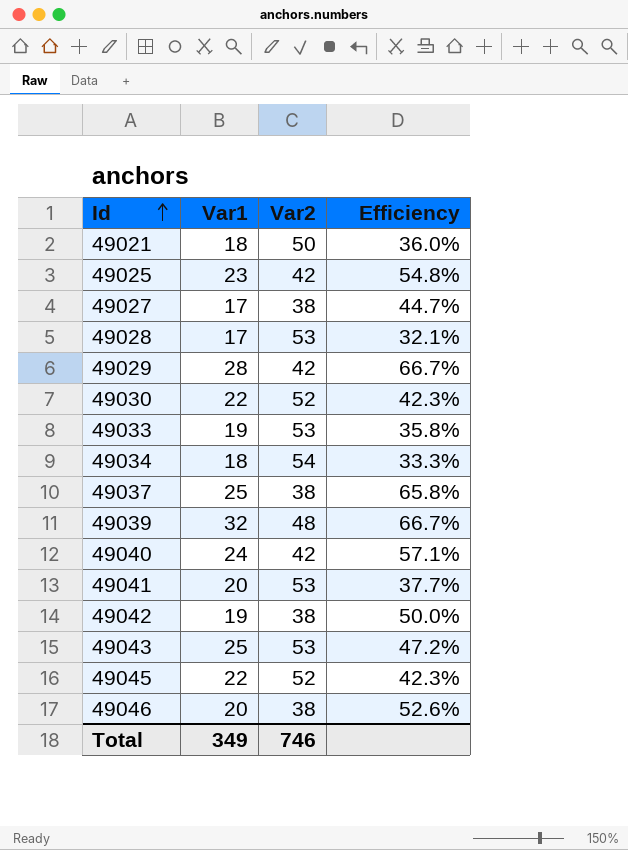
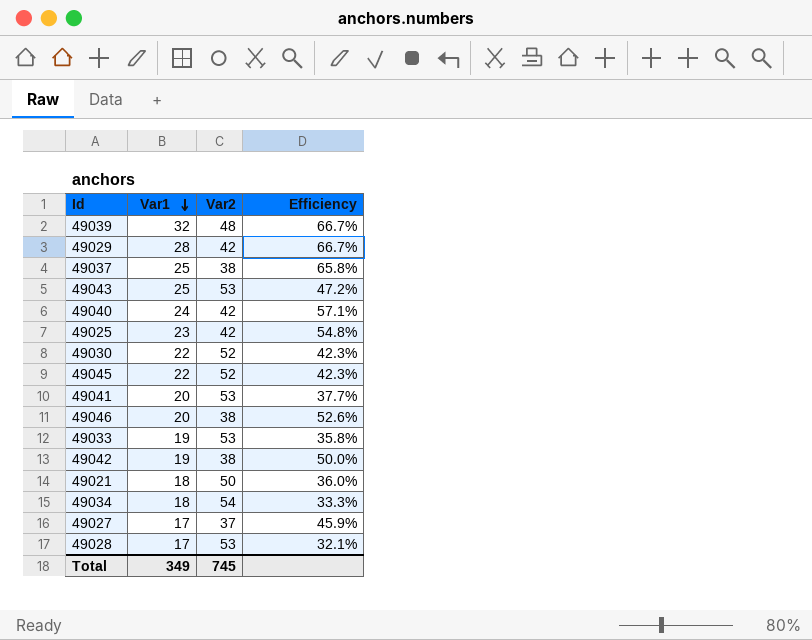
row order: Id ascending -> Var1 descending
49027 | Var2: 38 -> 37
49027 | Efficiency: 44.7% -> 45.9%
Total | Var2: 746 -> 745

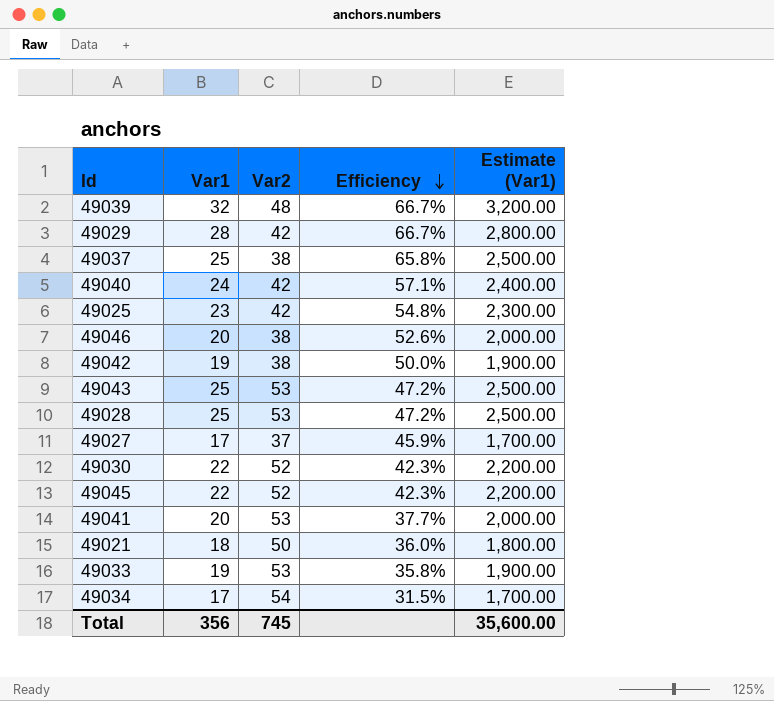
row order: Var1 descending -> Efficiency descending
column Estimate (Var1) | formula: none -> [Var1] * 100
49028 | Var1: 17 -> 25
49028 | Efficiency: 32.1% -> 47.2%
49034 | Var1: 18 -> 17
49034 | Efficiency: 33.3% -> 31.5%
Total | Var1: 349 -> 356

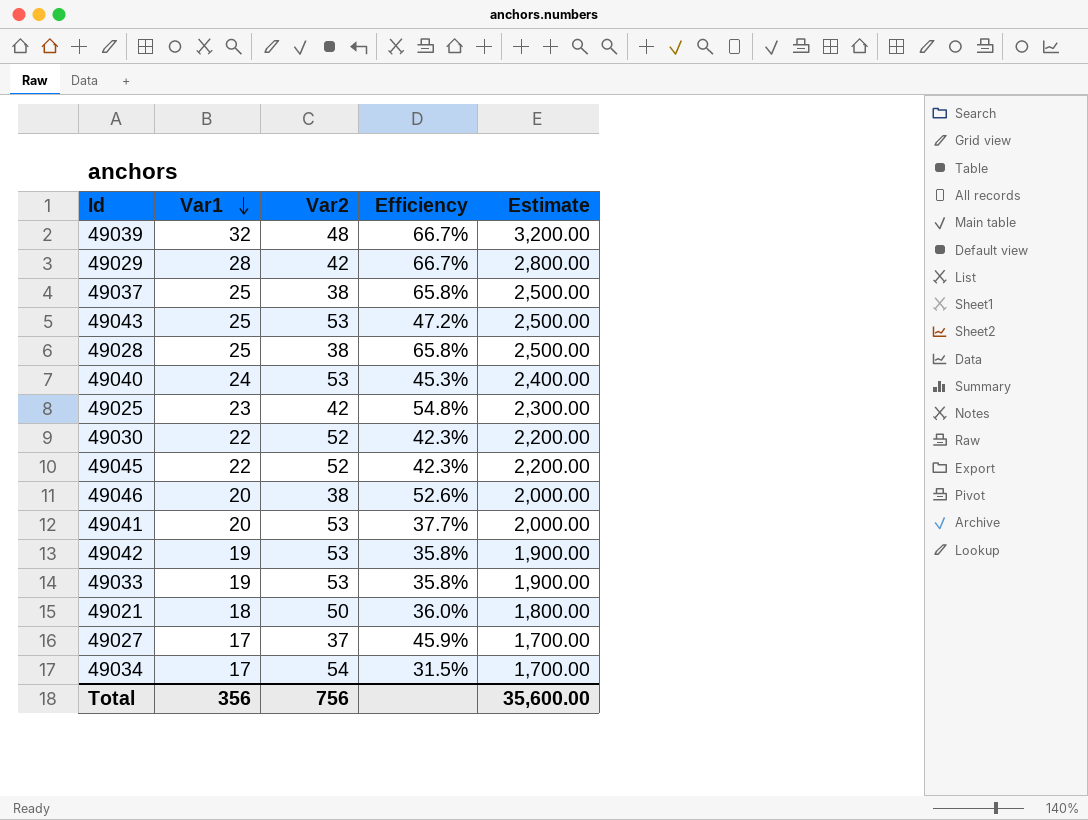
row order: Efficiency descending -> Var1 descending
column name: Estimate (Var1) -> Estimate
49028 | Var2: 53 -> 38
49028 | Efficiency: 47.2% -> 65.8%
49040 | Var2: 42 -> 53
49040 | Efficiency: 57.1% -> 45.3%
49042 | Var2: 38 -> 53
49042 | Efficiency: 50.0% -> 35.8%
Total | Var2: 745 -> 756

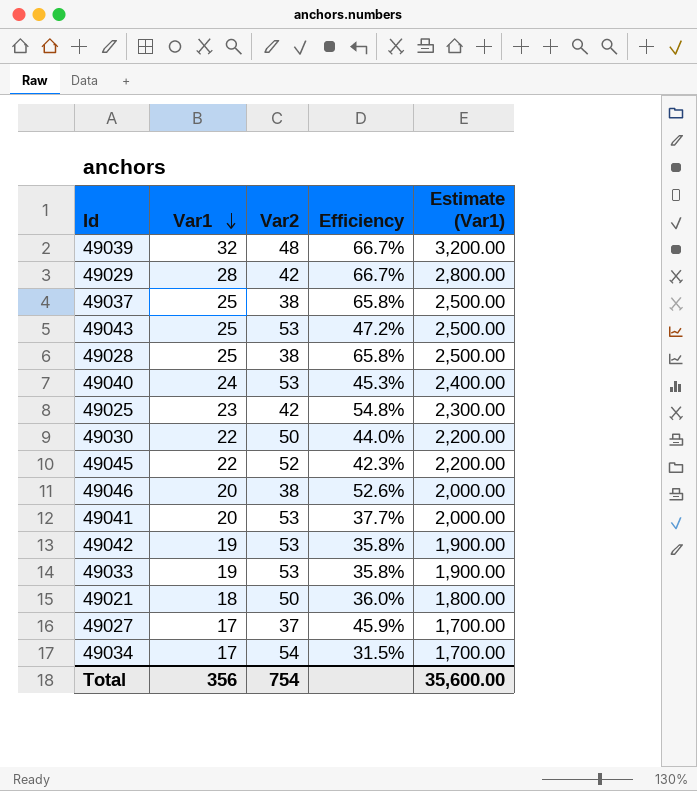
column name: Estimate -> Estimate (Var1)
49030 | Var2: 52 -> 50
49030 | Efficiency: 42.3% -> 44.0%
Total | Var2: 756 -> 754

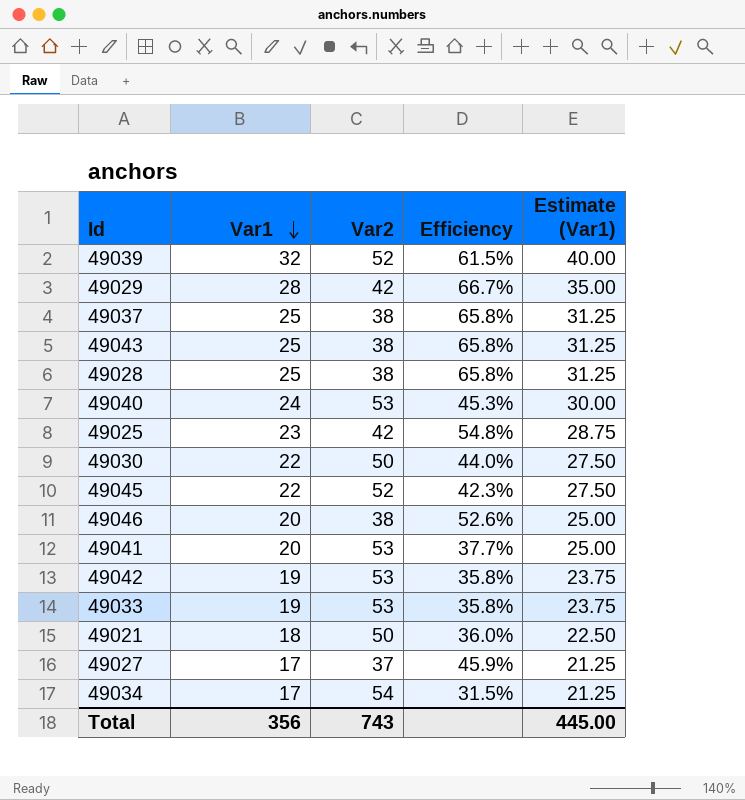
column Estimate (Var1) | formula: [Var1] * 100 -> [Var1] * 1.25
49039 | Var2: 48 -> 52
49039 | Efficiency: 66.7% -> 61.5%
49043 | Var2: 53 -> 38
49043 | Efficiency: 47.2% -> 65.8%
Total | Var2: 754 -> 743
Total | Estimate (Var1): 35,600.00 -> 445.00

